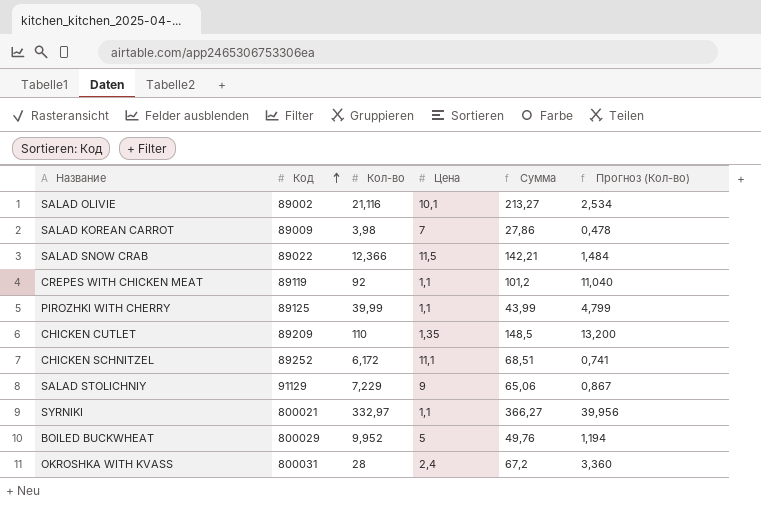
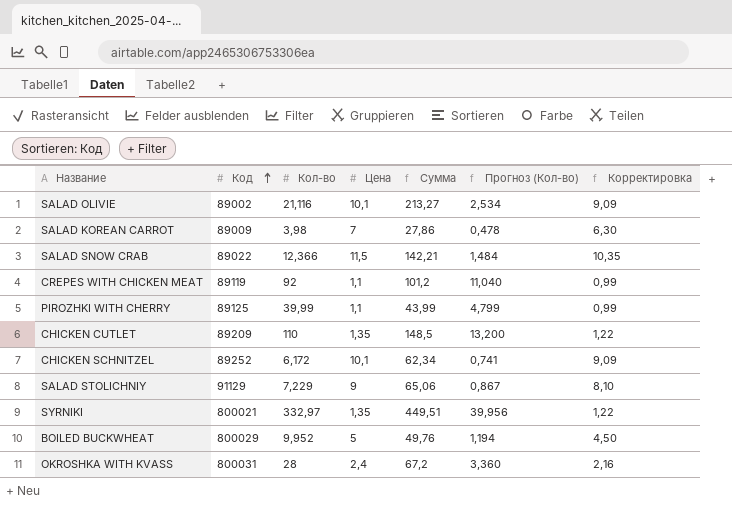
column Корректировка | formula: none -> [Цена] * 0,9
CHICKEN SCHNITZEL | Цена: 11,1 -> 10,1
CHICKEN SCHNITZEL | Сумма: 68,51 -> 62,34
SYRNIKI | Цена: 1,1 -> 1,35
SYRNIKI | Сумма: 366,27 -> 449,51

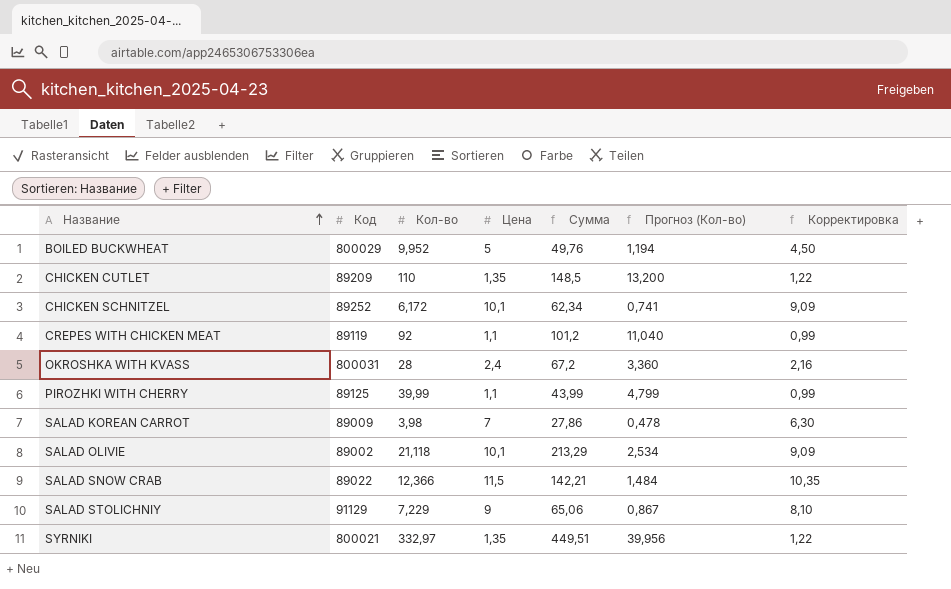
row order: Код ascending -> Название ascending
SALAD OLIVIE | Кол-во: 21,116 -> 21,118
SALAD OLIVIE | Сумма: 213,27 -> 213,29

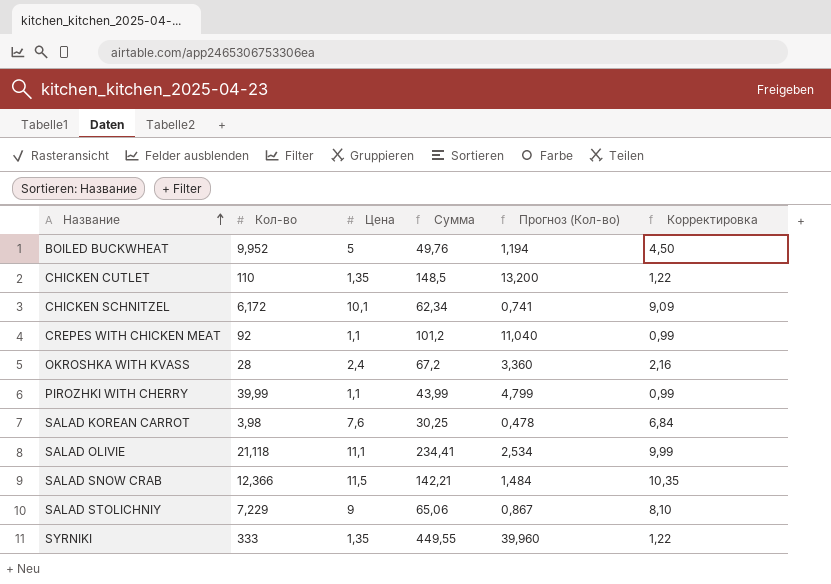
column Код | position: 2 -> none
SALAD KOREAN CARROT | Цена: 7 -> 7,6
SALAD KOREAN CARROT | Сумма: 27,86 -> 30,25
SALAD KOREAN CARROT | Корректировка: 6,30 -> 6,84
SALAD OLIVIE | Цена: 10,1 -> 11,1
SALAD OLIVIE | Сумма: 213,29 -> 234,41
SALAD OLIVIE | Корректировка: 9,09 -> 9,99
SYRNIKI | Кол-во: 332,97 -> 333
SYRNIKI | Сумма: 449,51 -> 449,55
SYRNIKI | Прогноз (Кол-во): 39,956 -> 39,960

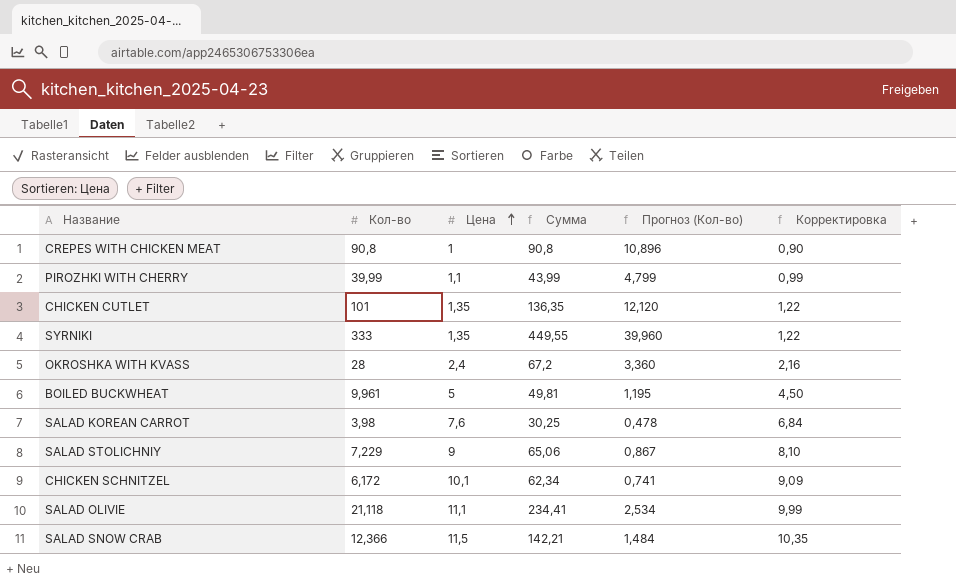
row order: Название ascending -> Цена ascending
CREPES WITH CHICKEN MEAT | Кол-во: 92 -> 90,8
CREPES WITH CHICKEN MEAT | Цена: 1,1 -> 1
CREPES WITH CHICKEN MEAT | Сумма: 101,2 -> 90,8
CREPES WITH CHICKEN MEAT | Прогноз (Кол-во): 11,040 -> 10,896
CREPES WITH CHICKEN MEAT | Корректировка: 0,99 -> 0,90
CHICKEN CUTLET | Кол-во: 110 -> 101
CHICKEN CUTLET | Сумма: 148,5 -> 136,35
CHICKEN CUTLET | Прогноз (Кол-во): 13,200 -> 12,120
BOILED BUCKWHEAT | Кол-во: 9,952 -> 9,961
BOILED BUCKWHEAT | Сумма: 49,76 -> 49,81
BOILED BUCKWHEAT | Прогноз (Кол-во): 1,194 -> 1,195

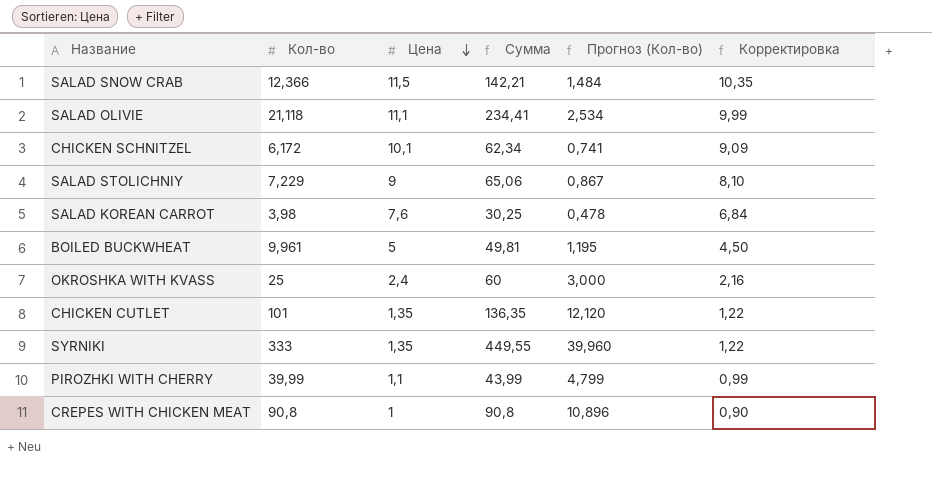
row order: Цена ascending -> Цена descending
OKROSHKA WITH KVASS | Кол-во: 28 -> 25
OKROSHKA WITH KVASS | Сумма: 67,2 -> 60
OKROSHKA WITH KVASS | Прогноз (Кол-во): 3,360 -> 3,000

